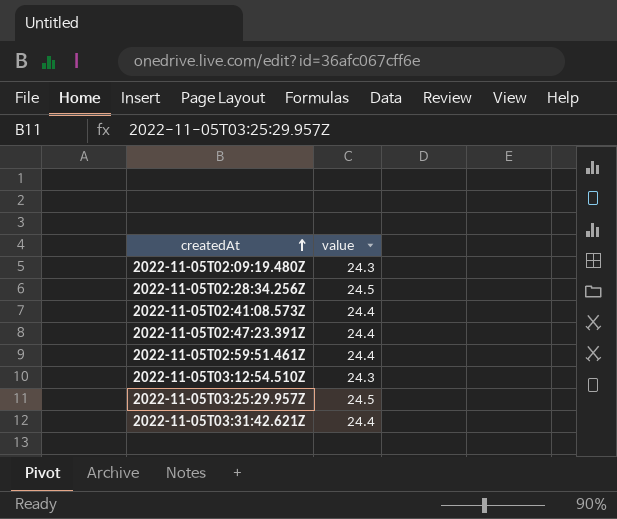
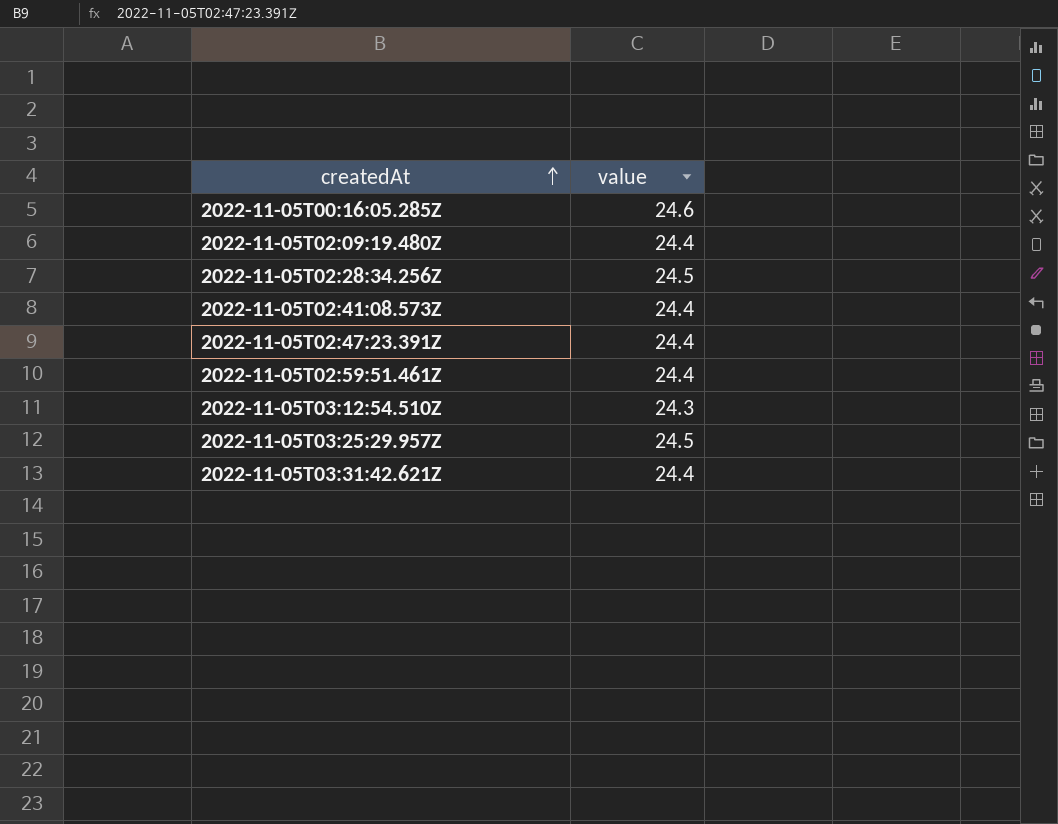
row 2022-11-05T00:16:05.285Z: none -> 24.6
2022-11-05T02:09:19.480Z | value: 24.3 -> 24.4

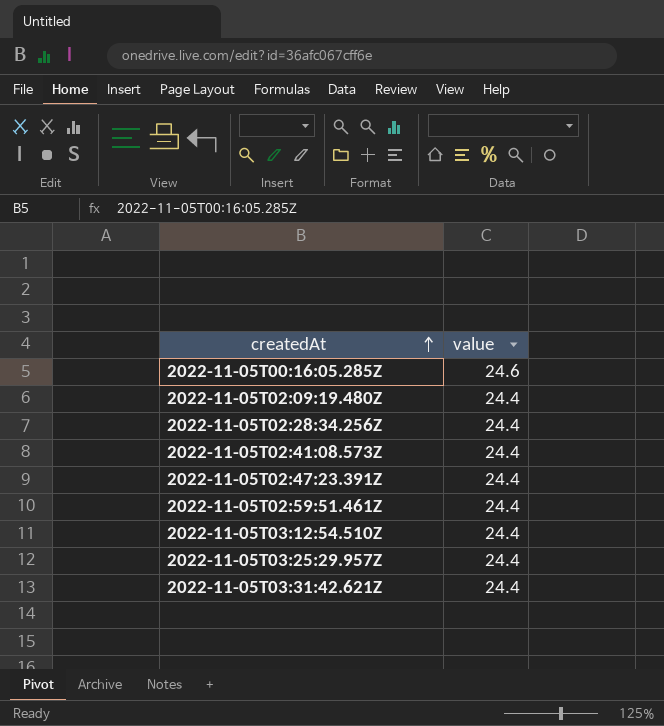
2022-11-05T02:28:34.256Z | value: 24.5 -> 24.4
2022-11-05T03:12:54.510Z | value: 24.3 -> 24.4
2022-11-05T03:25:29.957Z | value: 24.5 -> 24.4

